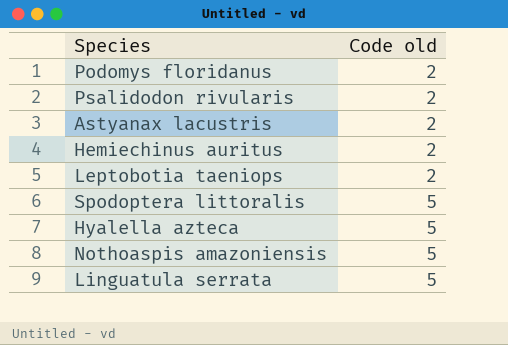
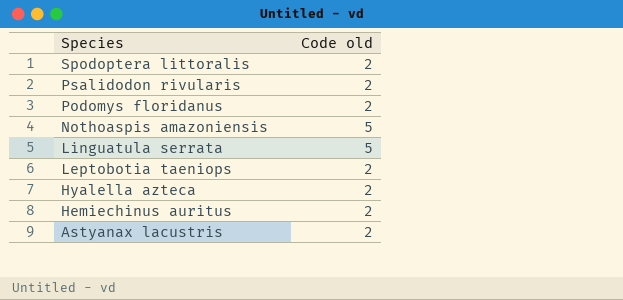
row order: Code old ascending -> Species descending
Spodoptera littoralis | Code old: 5 -> 2
Hyalella azteca | Code old: 5 -> 2

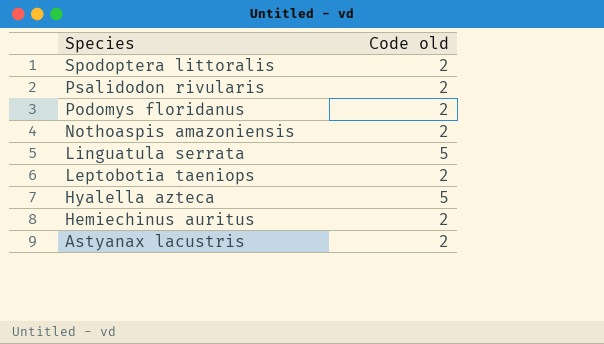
Nothoaspis amazoniensis | Code old: 5 -> 2
Hyalella azteca | Code old: 2 -> 5

